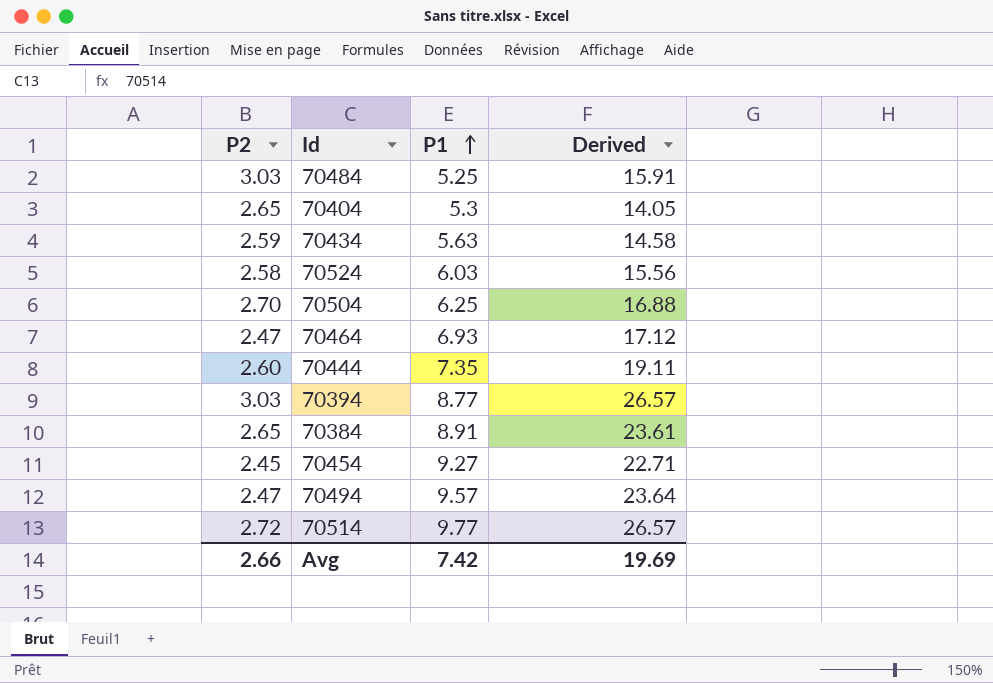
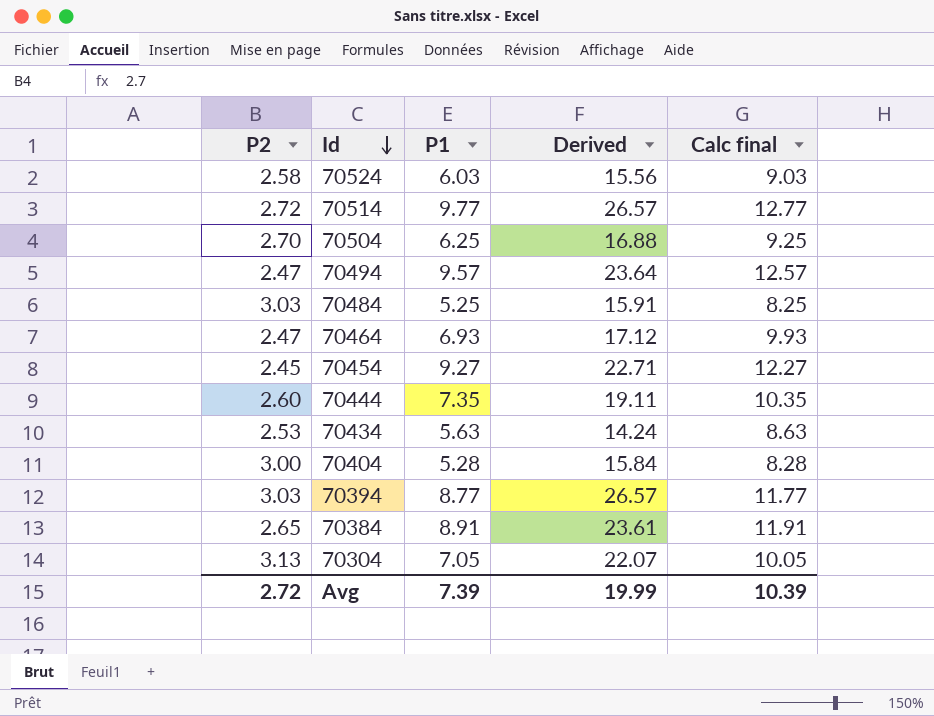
row order: P1 ascending -> Id descending
column Calc final | formula: none -> [P1] + 3
70434 | P2: 2.59 -> 2.53
70434 | Derived: 14.58 -> 14.24
70404 | P2: 2.65 -> 3.00
70404 | P1: 5.3 -> 5.28
70404 | Derived: 14.05 -> 15.84
row 70304: none -> 3.13 | 7.05 | 22.07 | 10.05
Avg | P2: 2.66 -> 2.72
Avg | P1: 7.42 -> 7.39
Avg | Derived: 19.69 -> 19.99

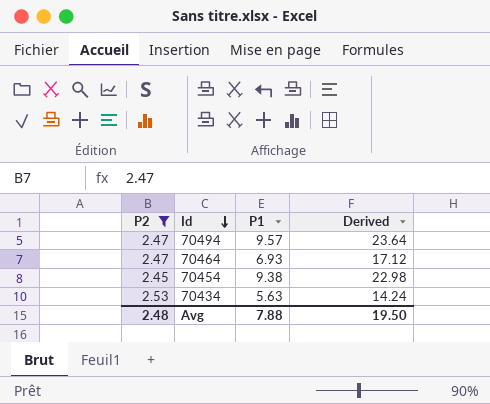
filter: none -> P2 <= 2.53
column Calc final | formula: [P1] + 3 -> none
70454 | P1: 9.27 -> 9.38
70454 | Derived: 22.71 -> 22.98
Avg | P2: 2.72 -> 2.48
Avg | P1: 7.39 -> 7.88
Avg | Derived: 19.99 -> 19.50

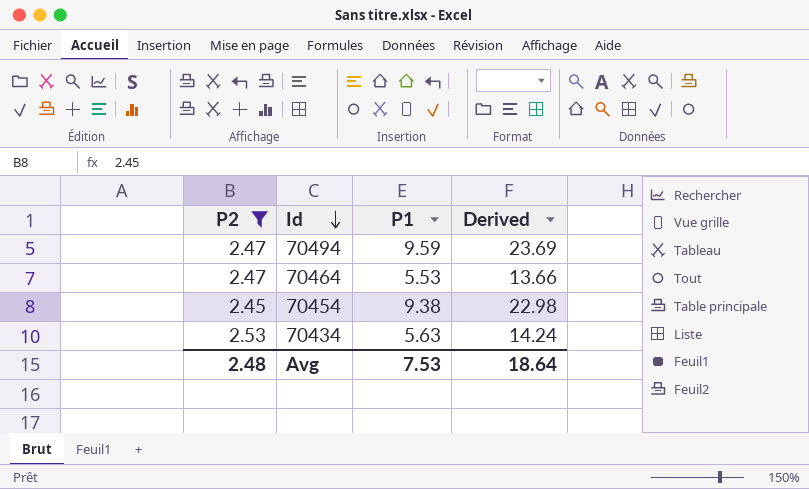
70494 | P1: 9.57 -> 9.59
70494 | Derived: 23.64 -> 23.69
70464 | P1: 6.93 -> 5.53
70464 | Derived: 17.12 -> 13.66
Avg | P1: 7.88 -> 7.53
Avg | Derived: 19.50 -> 18.64

